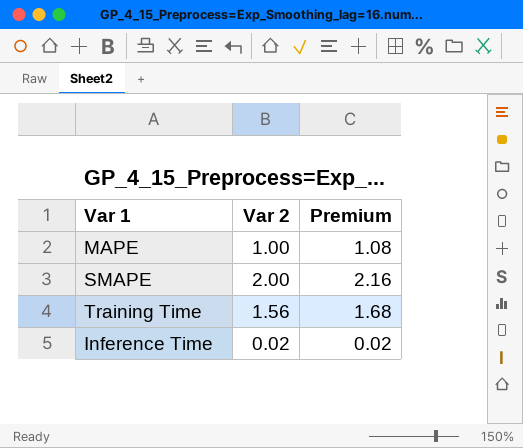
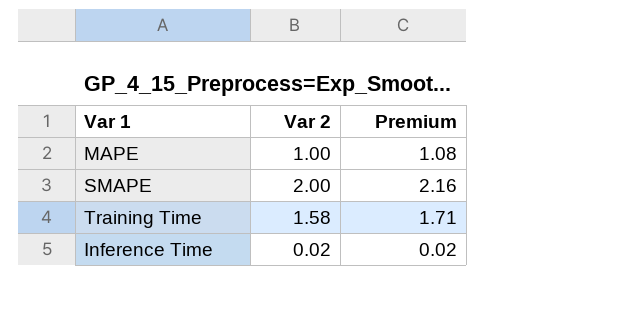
Training Time | Var 2: 1.56 -> 1.58
Training Time | Premium: 1.68 -> 1.71

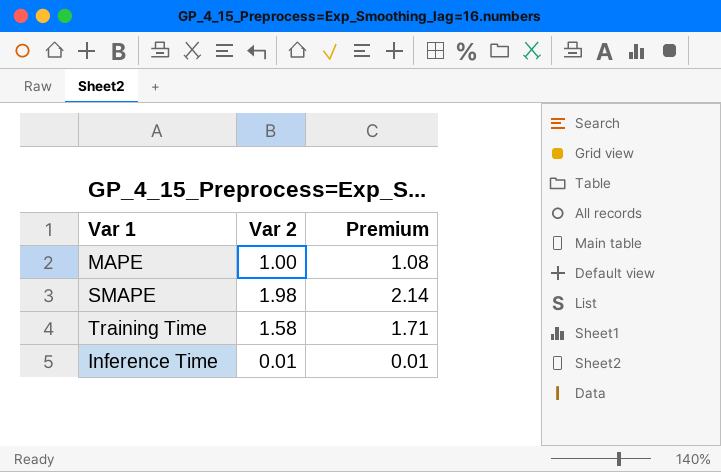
SMAPE | Var 2: 2.00 -> 1.98
SMAPE | Premium: 2.16 -> 2.14
Inference Time | Var 2: 0.02 -> 0.01
Inference Time | Premium: 0.02 -> 0.01

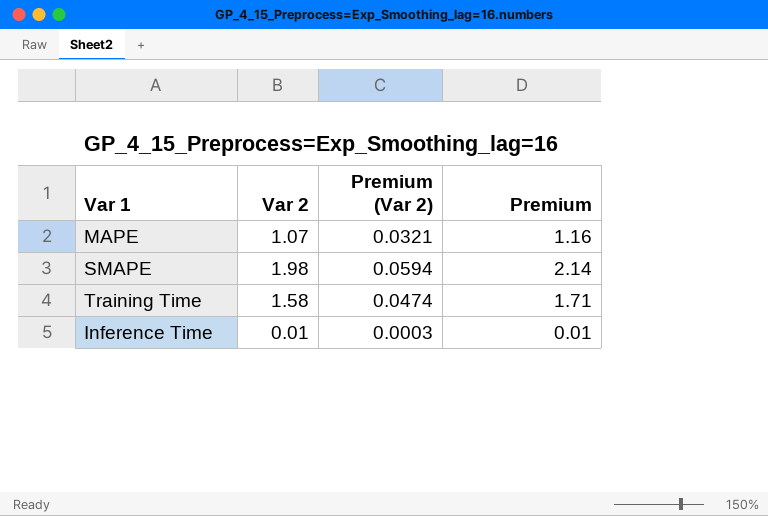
column Premium (Var 2) | formula: none -> [Var 2] * 0.03
MAPE | Var 2: 1.00 -> 1.07
MAPE | Premium: 1.08 -> 1.16

